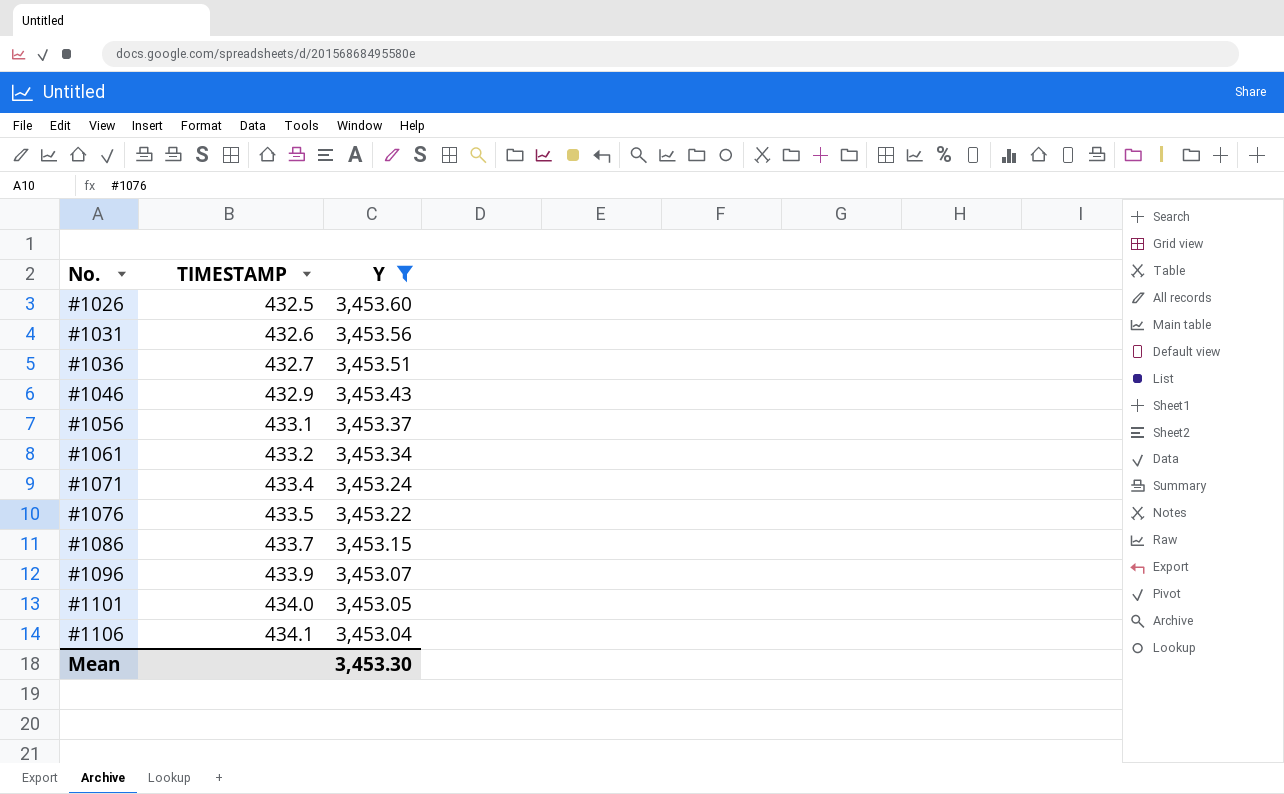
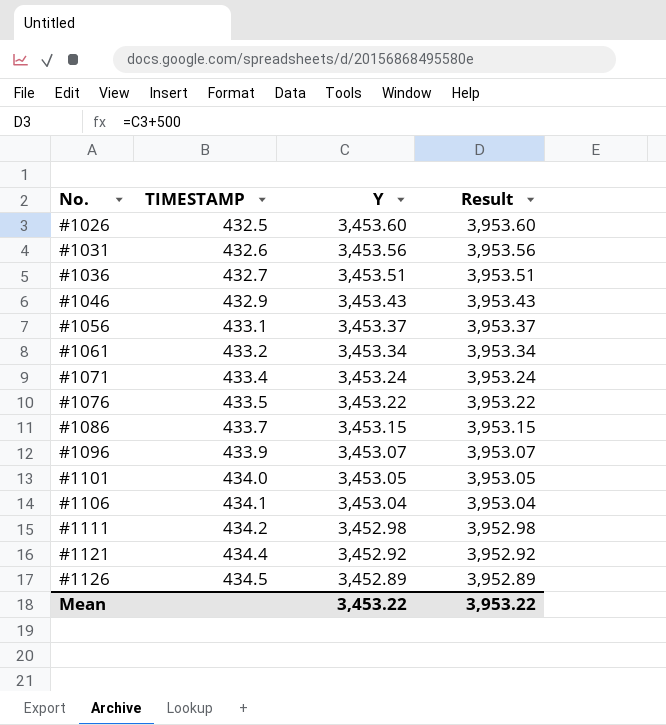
filter: Y >= 3,453.04 -> none
column Result | formula: none -> [Y] + 500
Mean | Y: 3,453.30 -> 3,453.22

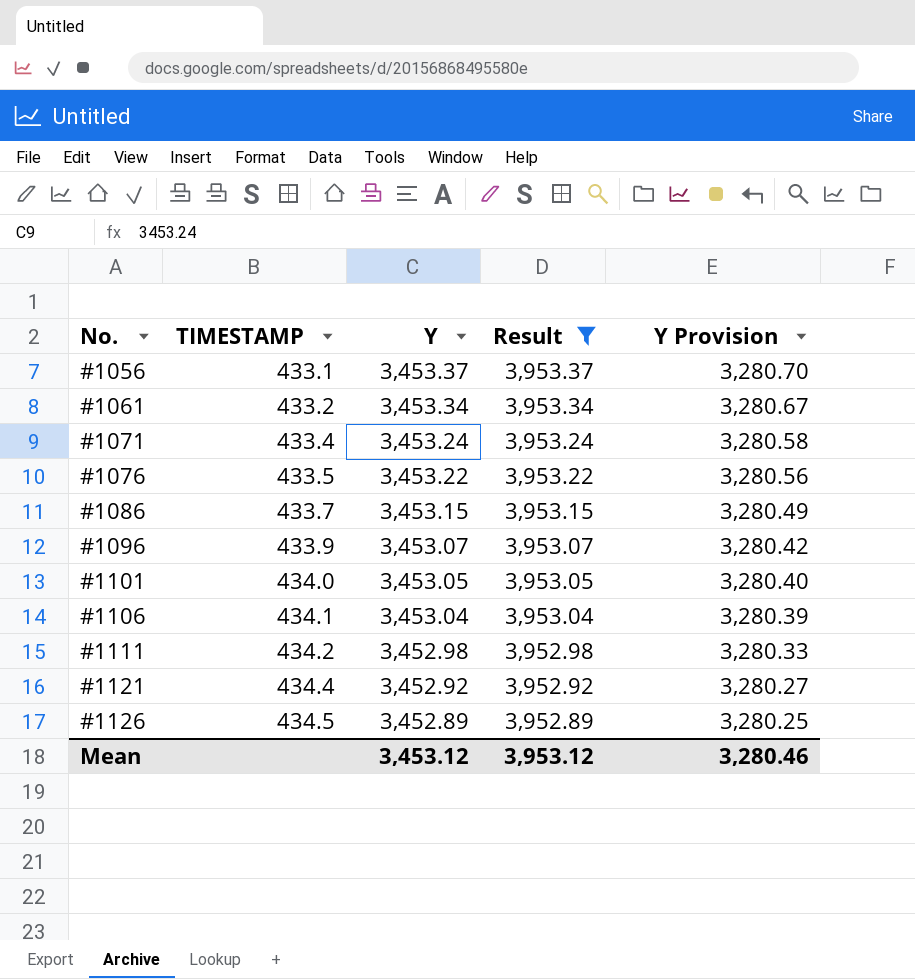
filter: none -> Result <= 3,953.37
column Y Provision | formula: none -> [Y] * 0.95
Mean | Y: 3,453.22 -> 3,453.12
Mean | Result: 3,953.22 -> 3,953.12

